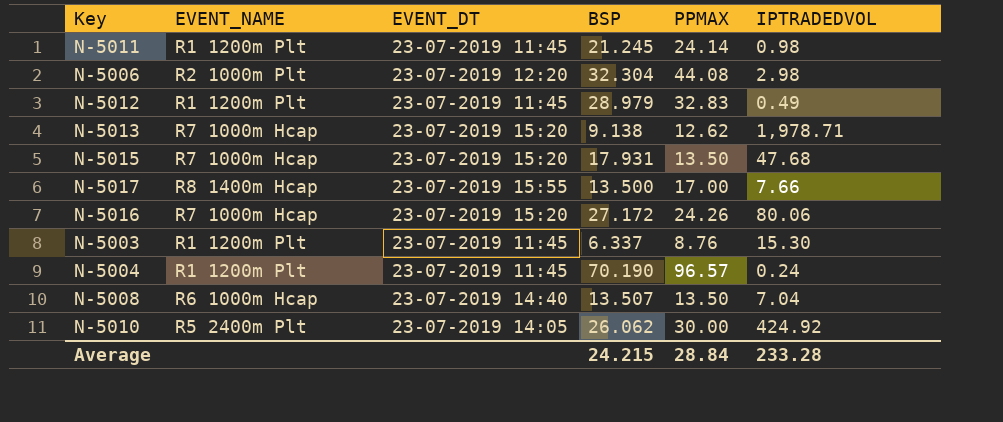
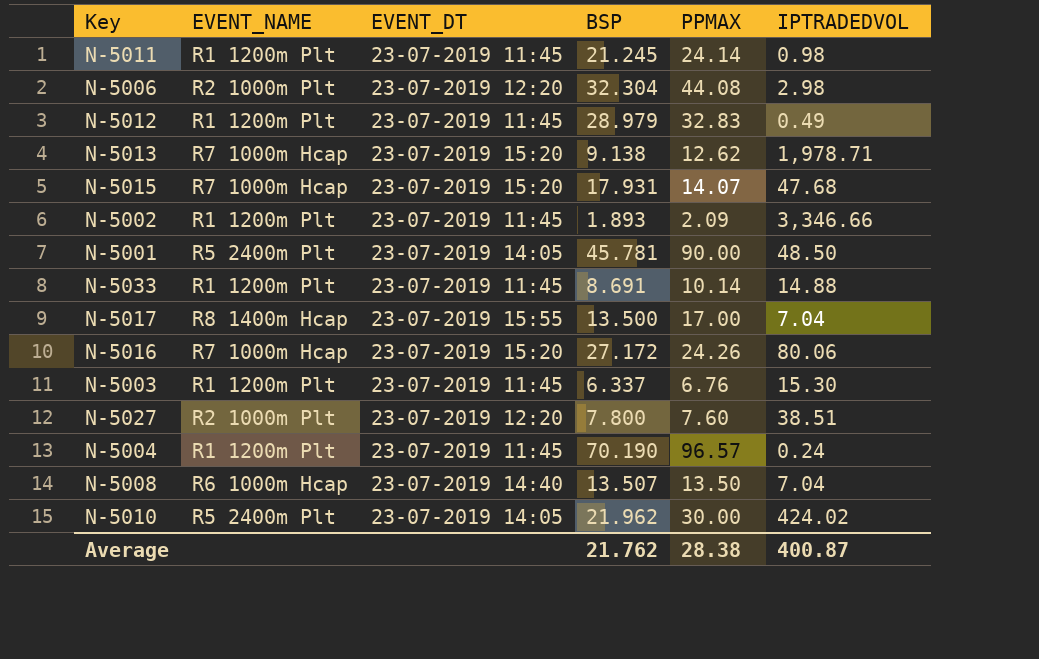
N-5015 | PPMAX: 13.50 -> 14.07
row N-5002: none -> R1 1200m Plt | 23-07-2019 11:45 | 1.893 | 2.09 | 3,346.66
row N-5001: none -> R5 2400m Plt | 23-07-2019 14:05 | 45.781 | 90.00 | 48.50
row N-5033: none -> R1 1200m Plt | 23-07-2019 11:45 | 8.691 | 10.14 | 14.88
N-5017 | IPTRADEDVOL: 7.66 -> 7.04
N-5003 | PPMAX: 8.76 -> 6.76
row N-5027: none -> R2 1000m Plt | 23-07-2019 12:20 | 7.800 | 7.60 | 38.51
N-5010 | BSP: 26.062 -> 21.962
N-5010 | IPTRADEDVOL: 424.92 -> 424.02
Average | BSP: 24.215 -> 21.762
Average | PPMAX: 28.84 -> 28.38
Average | IPTRADEDVOL: 233.28 -> 400.87

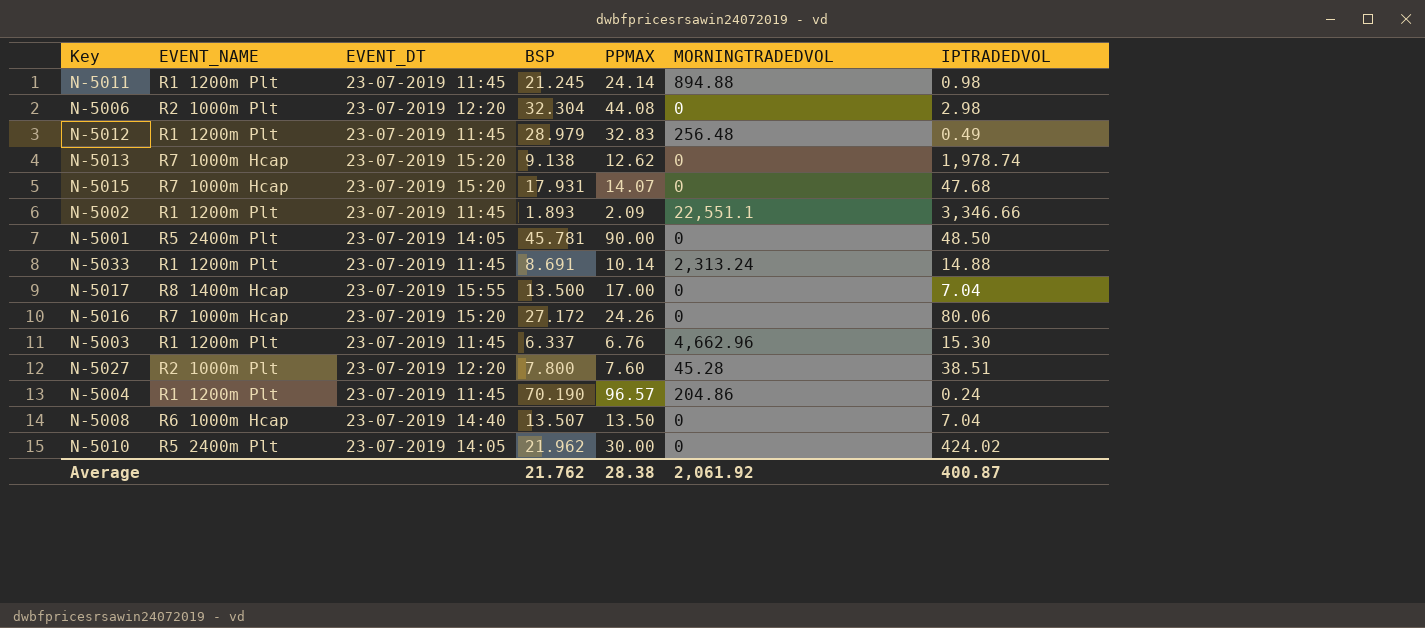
column MORNINGTRADEDVOL | position: none -> 6
N-5013 | IPTRADEDVOL: 1,978.71 -> 1,978.74

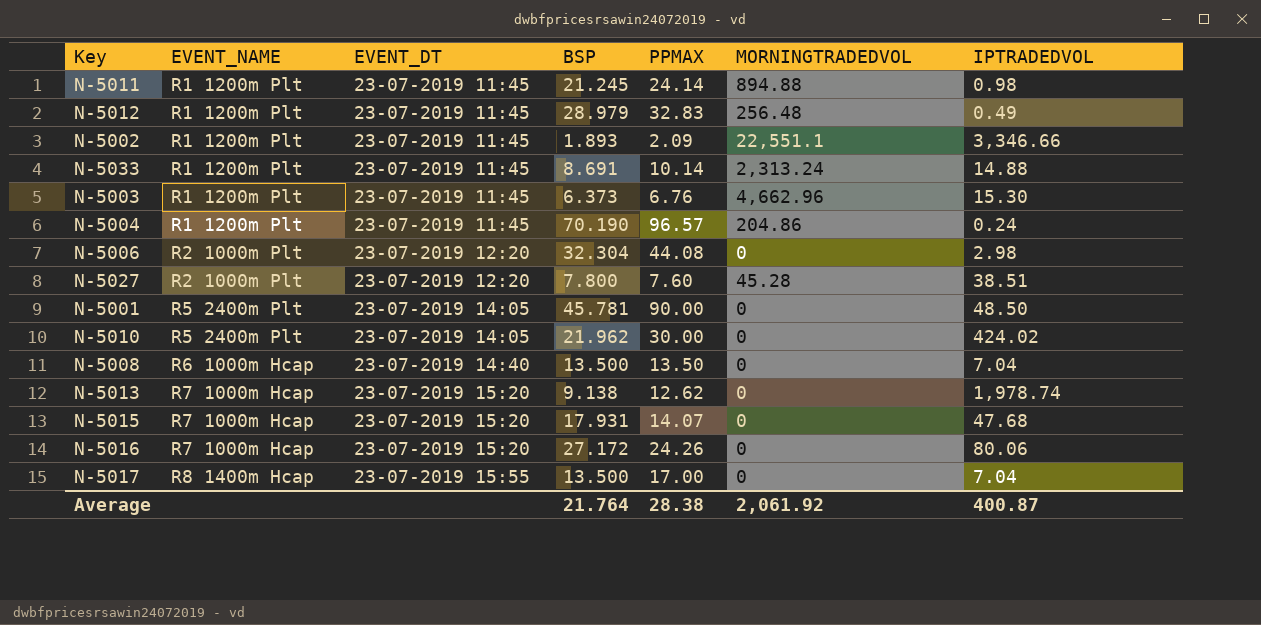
row order: none -> EVENT_NAME ascending
N-5003 | BSP: 6.337 -> 6.373
N-5008 | BSP: 13.507 -> 13.500
Average | BSP: 21.762 -> 21.764

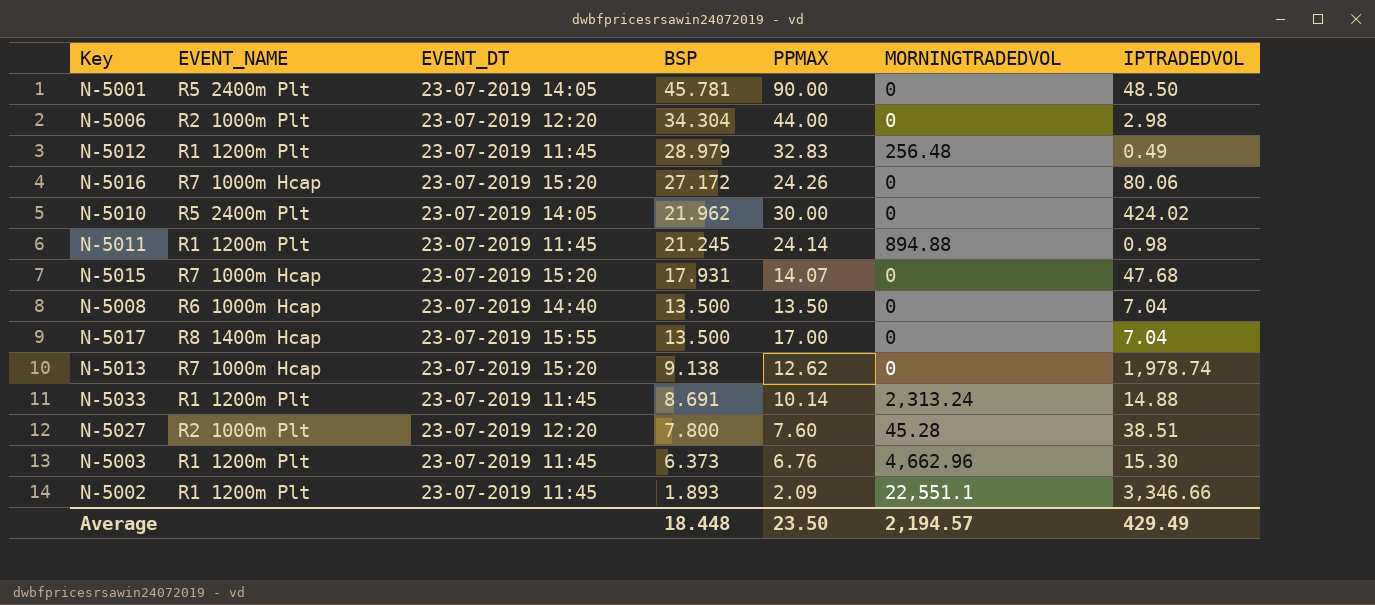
row order: EVENT_NAME ascending -> BSP descending
row N-5004: R1 1200m Plt | 23-07-2019 11:45 | 70.190 | 96.57 | 204.86 | 0.24 -> none
N-5006 | BSP: 32.304 -> 34.304
N-5006 | PPMAX: 44.08 -> 44.00
Average | BSP: 21.764 -> 18.448
Average | PPMAX: 28.38 -> 23.50
Average | MORNINGTRADEDVOL: 2,061.92 -> 2,194.57
Average | IPTRADEDVOL: 400.87 -> 429.49

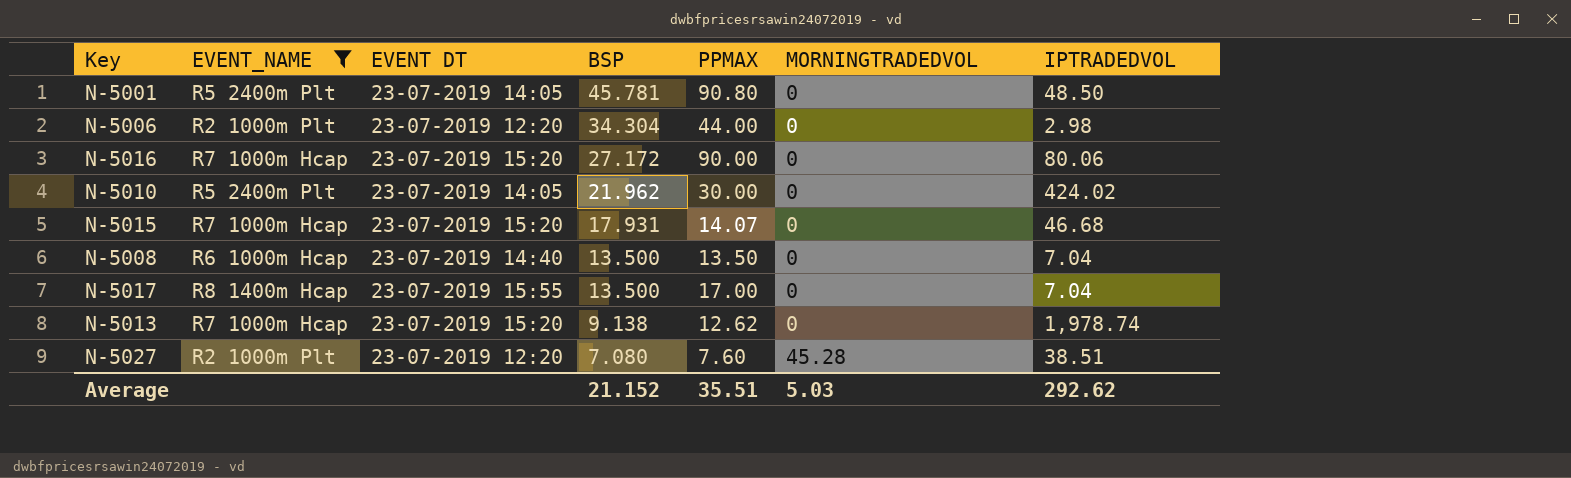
filter: none -> EVENT_NAME != R1 1200m Plt
column name: EVENT_DT -> EVENT DT
N-5001 | PPMAX: 90.00 -> 90.80
N-5016 | PPMAX: 24.26 -> 90.00
N-5015 | IPTRADEDVOL: 47.68 -> 46.68
N-5027 | BSP: 7.800 -> 7.080
Average | BSP: 18.448 -> 21.152
Average | PPMAX: 23.50 -> 35.51
Average | MORNINGTRADEDVOL: 2,194.57 -> 5.03
Average | IPTRADEDVOL: 429.49 -> 292.62

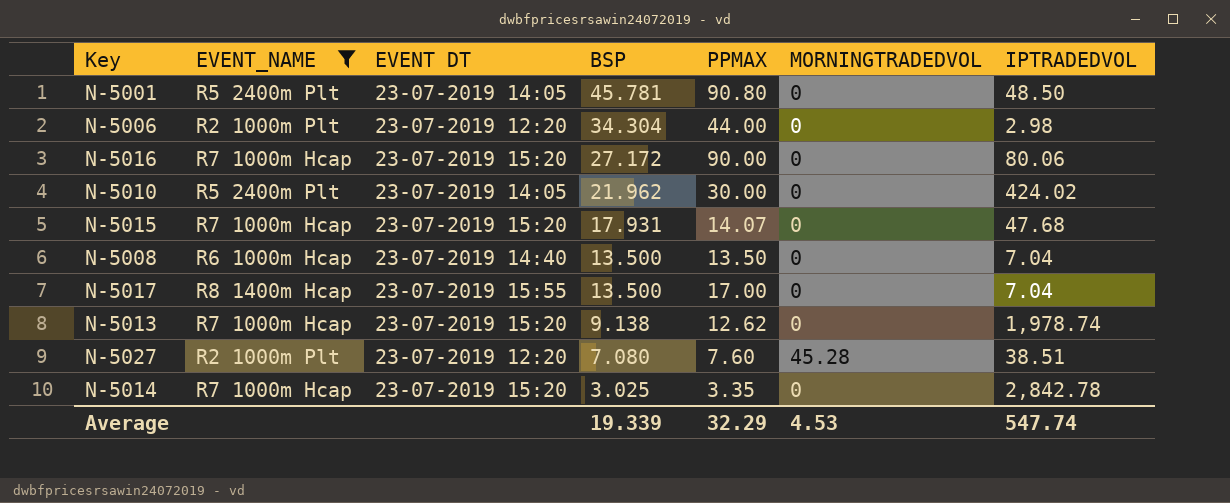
N-5015 | IPTRADEDVOL: 46.68 -> 47.68
row N-5014: none -> R7 1000m Hcap | 23-07-2019 15:20 | 3.025 | 3.35 | 0 | 2,842.78
Average | BSP: 21.152 -> 19.339
Average | PPMAX: 35.51 -> 32.29
Average | MORNINGTRADEDVOL: 5.03 -> 4.53
Average | IPTRADEDVOL: 292.62 -> 547.74

